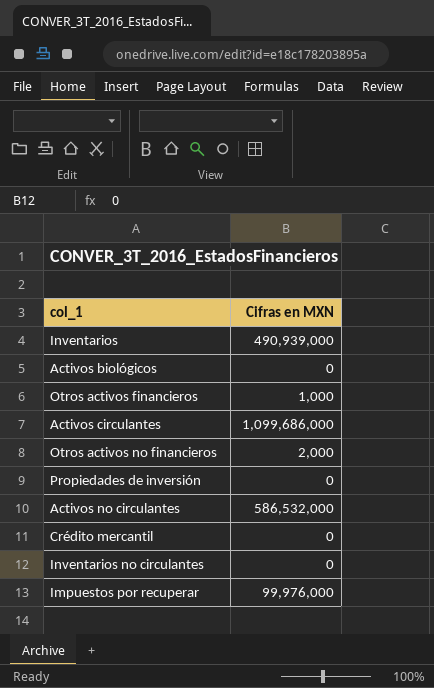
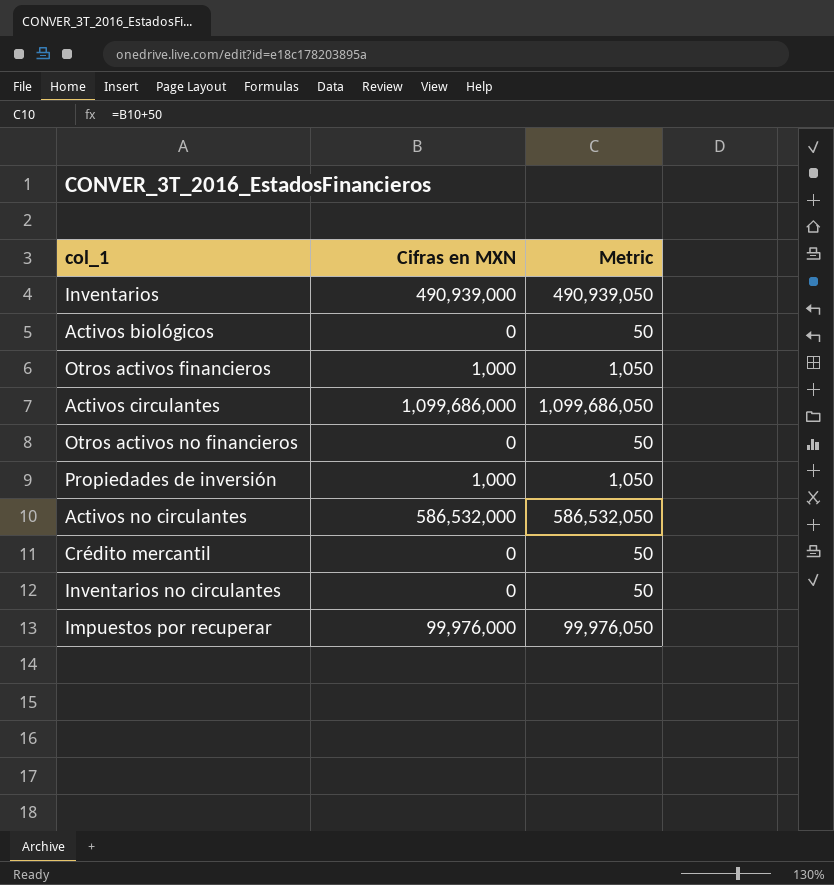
column Metric | formula: none -> [Cifras en MXN] + 50
Otros activos no financieros | Cifras en MXN: 2,000 -> 0
Propiedades de inversión | Cifras en MXN: 0 -> 1,000

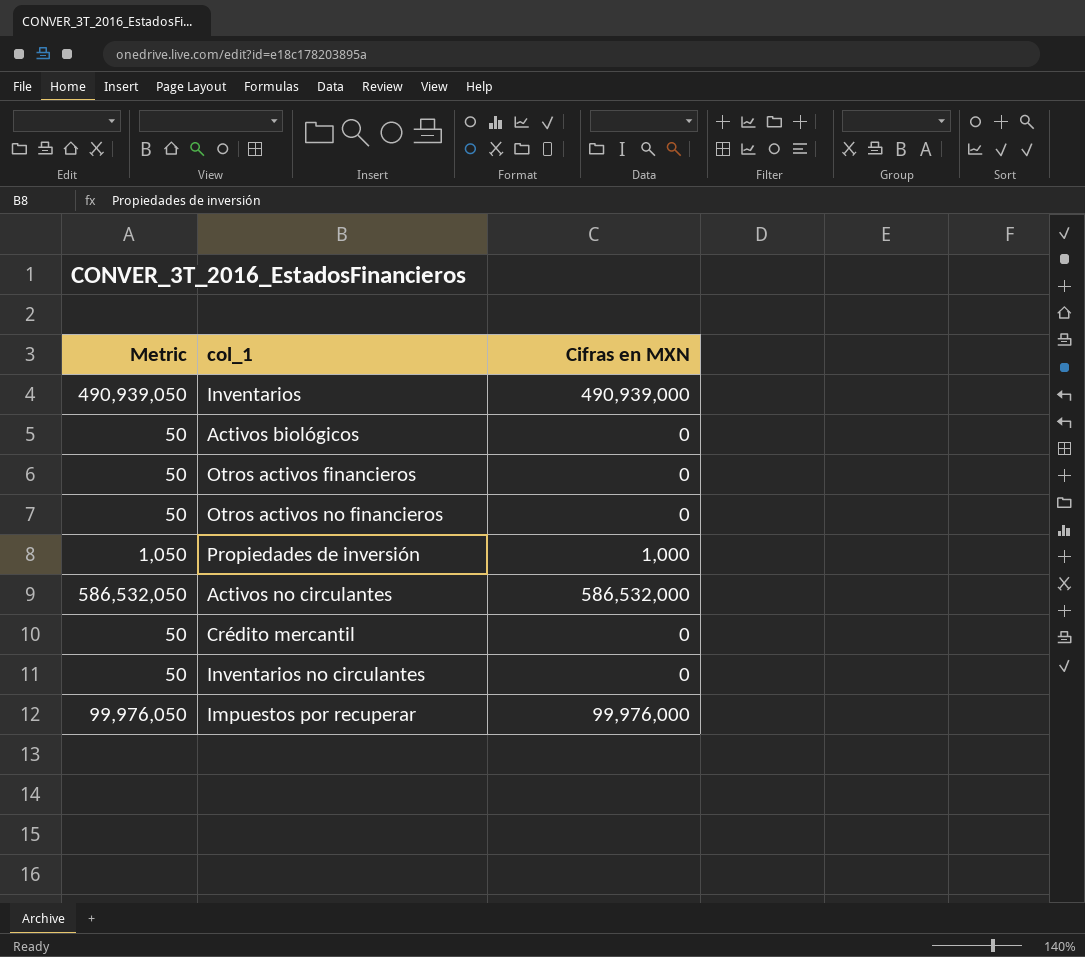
column Metric | position: 3 -> 1
row Activos circulantes: 1,099,686,000 | 1,099,686,050 -> none
Otros activos financieros | Metric: 1,050 -> 50
Otros activos financieros | Cifras en MXN: 1,000 -> 0

